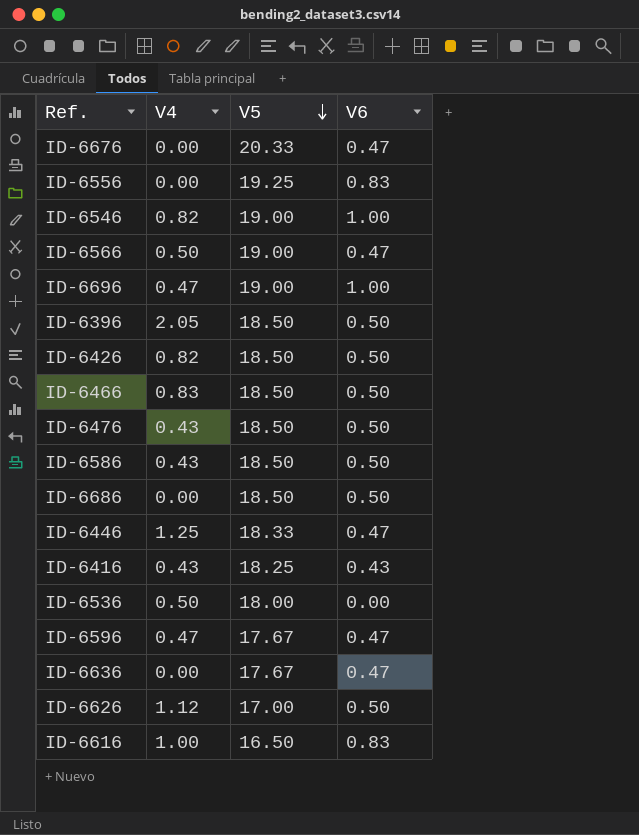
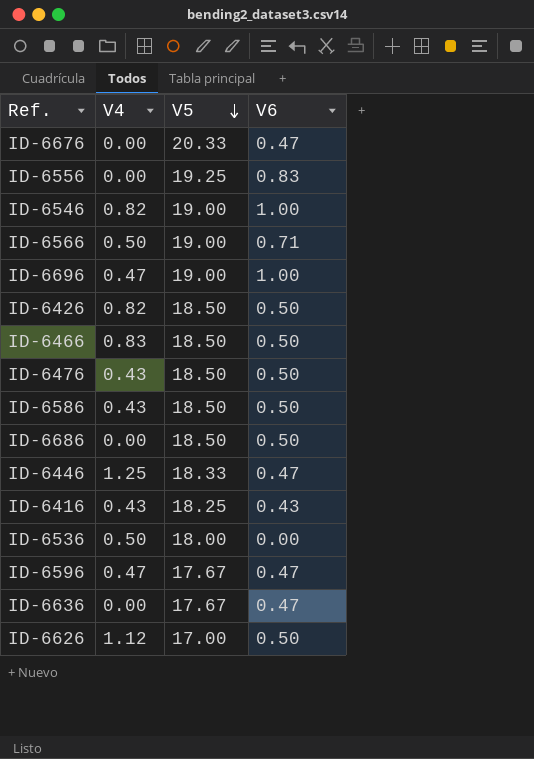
row ID-6396: 2.05 | 18.50 | 0.50 -> none
row ID-6616: 1.00 | 16.50 | 0.83 -> none
ID-6566 | V6: 0.47 -> 0.71

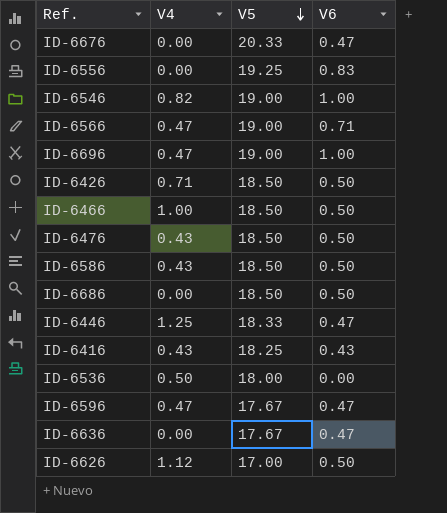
ID-6566 | V4: 0.50 -> 0.47
ID-6426 | V4: 0.82 -> 0.71
ID-6466 | V4: 0.83 -> 1.00

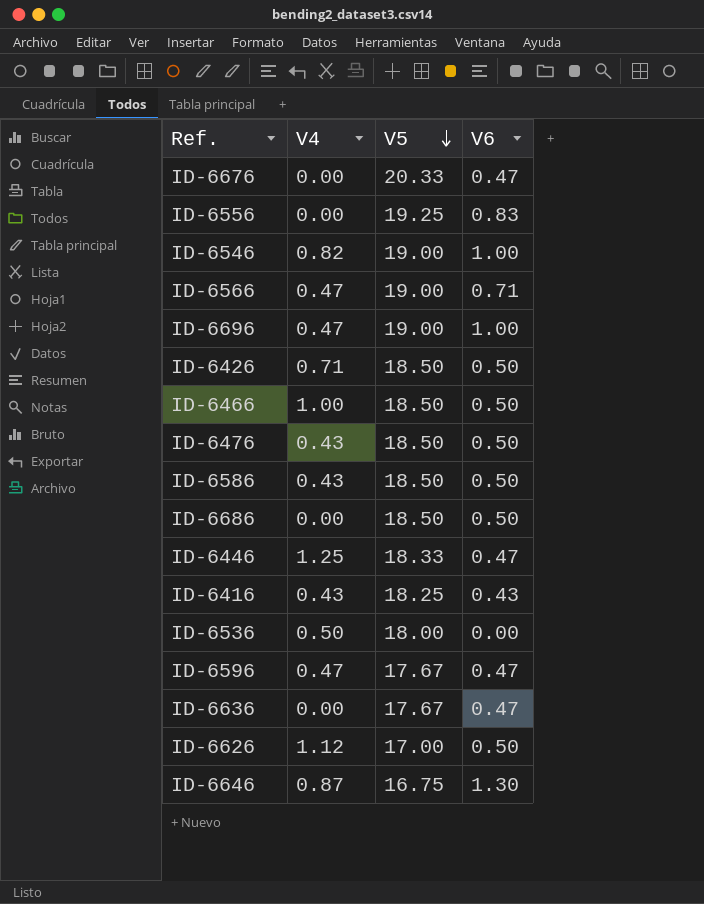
row ID-6646: none -> 0.87 | 16.75 | 1.30

